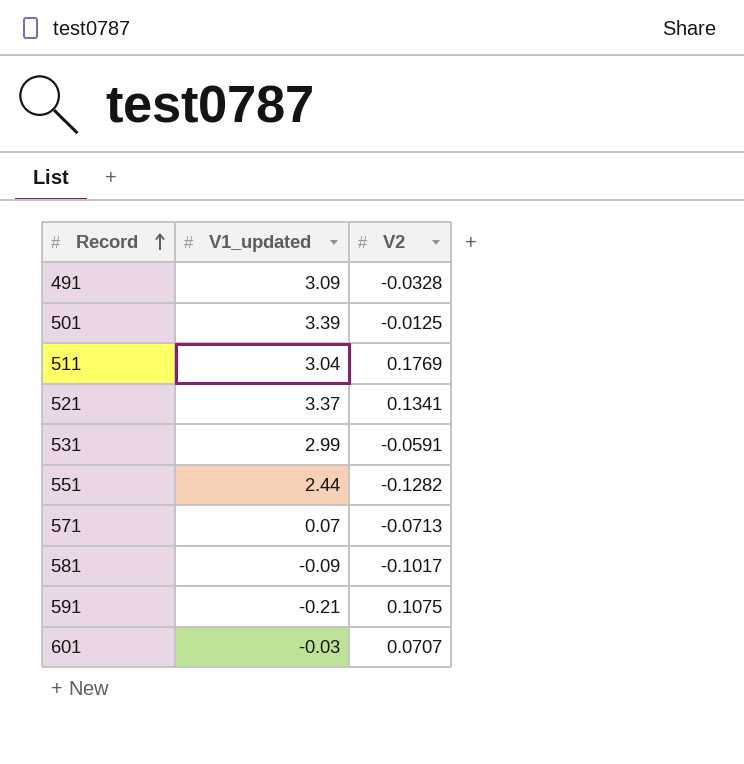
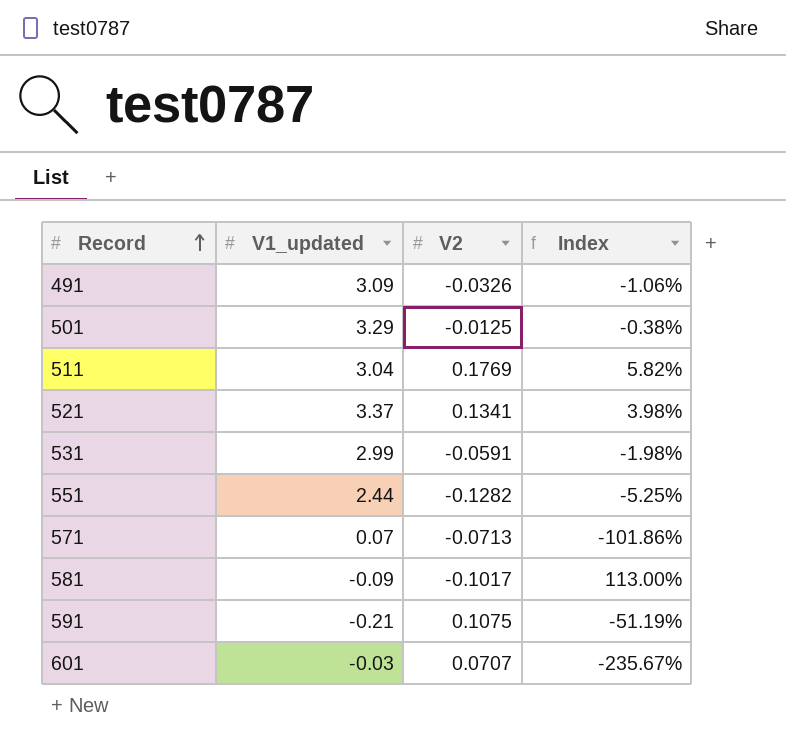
column Index | formula: none -> [V2] / [V1_updated]
491 | V2: -0.0328 -> -0.0326
501 | V1_updated: 3.39 -> 3.29

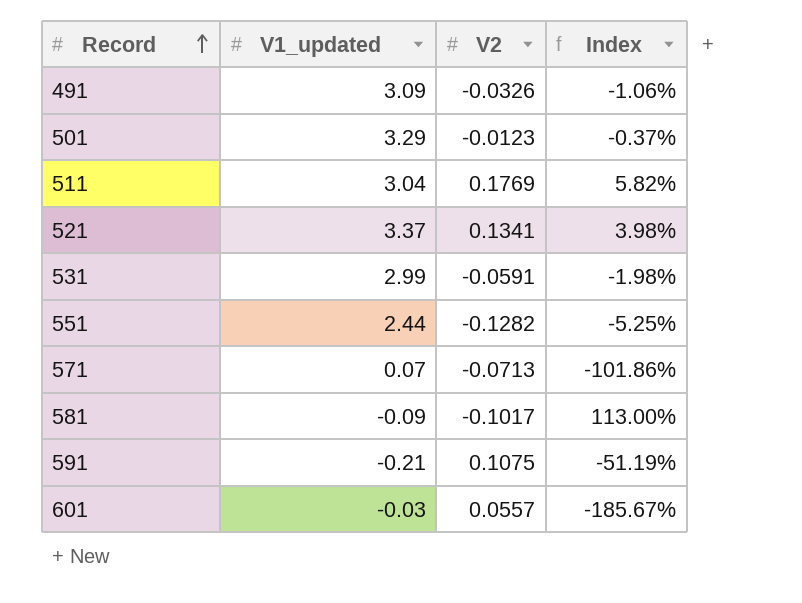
501 | V2: -0.0125 -> -0.0123
501 | Index: -0.38% -> -0.37%
601 | V2: 0.0707 -> 0.0557
601 | Index: -235.67% -> -185.67%

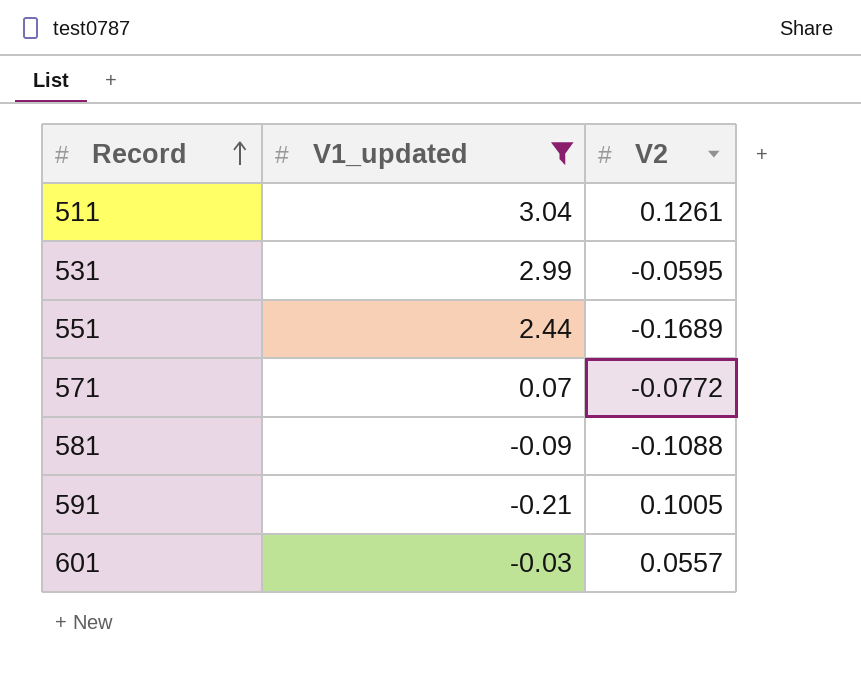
filter: none -> V1_updated <= 3.04
column Index | formula: [V2] / [V1_updated] -> none
511 | V2: 0.1769 -> 0.1261
531 | V2: -0.0591 -> -0.0595
551 | V2: -0.1282 -> -0.1689
571 | V2: -0.0713 -> -0.0772
581 | V2: -0.1017 -> -0.1088
591 | V2: 0.1075 -> 0.1005

